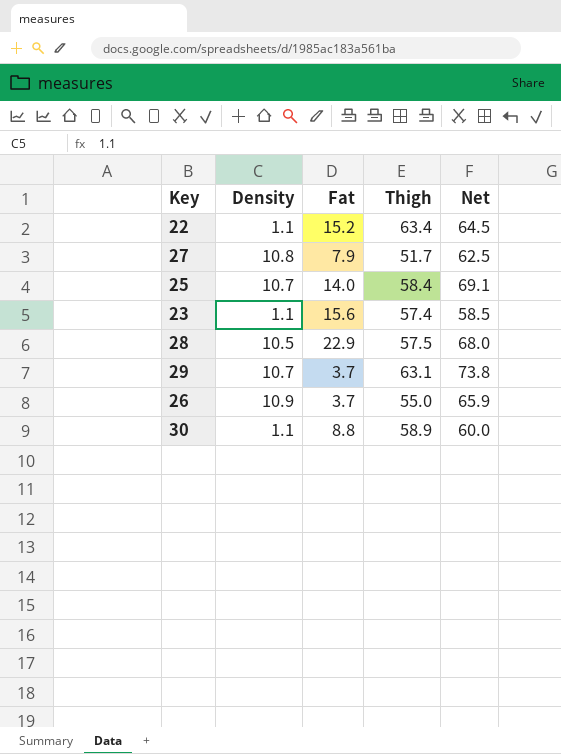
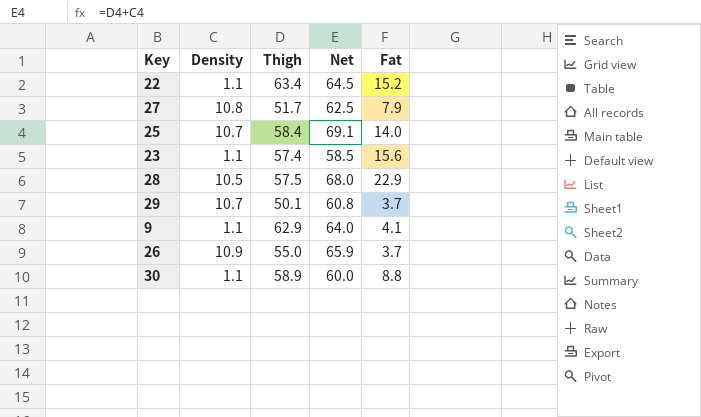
column Fat | position: 3 -> 5
29 | Thigh: 63.1 -> 50.1
29 | Net: 73.8 -> 60.8
row 9: none -> 1.1 | 62.9 | 64.0 | 4.1

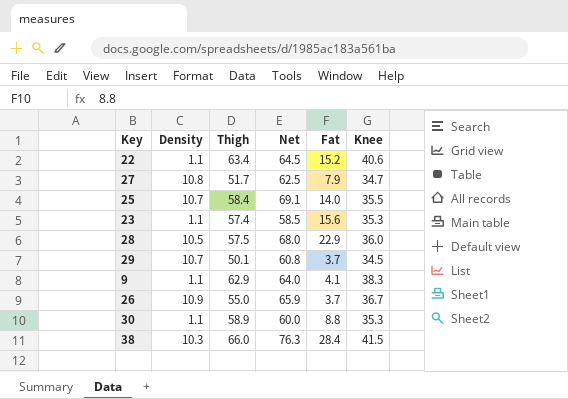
column Knee | position: none -> 6
row 38: none -> 10.3 | 66.0 | 76.3 | 28.4 | 41.5

